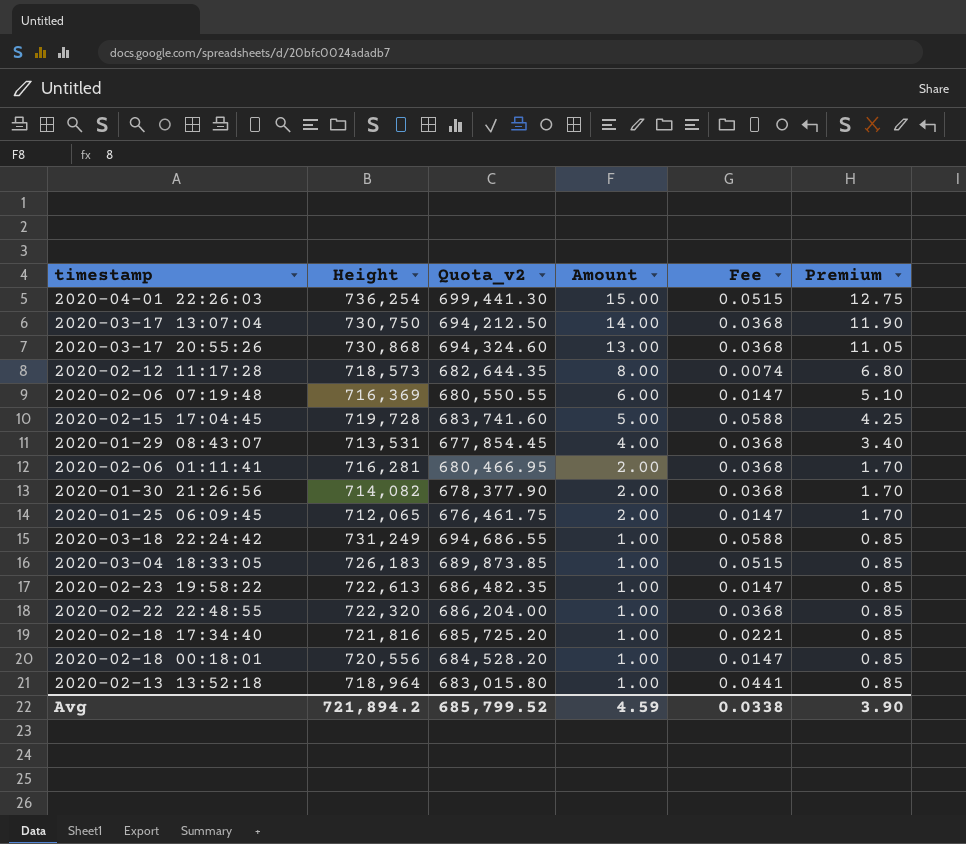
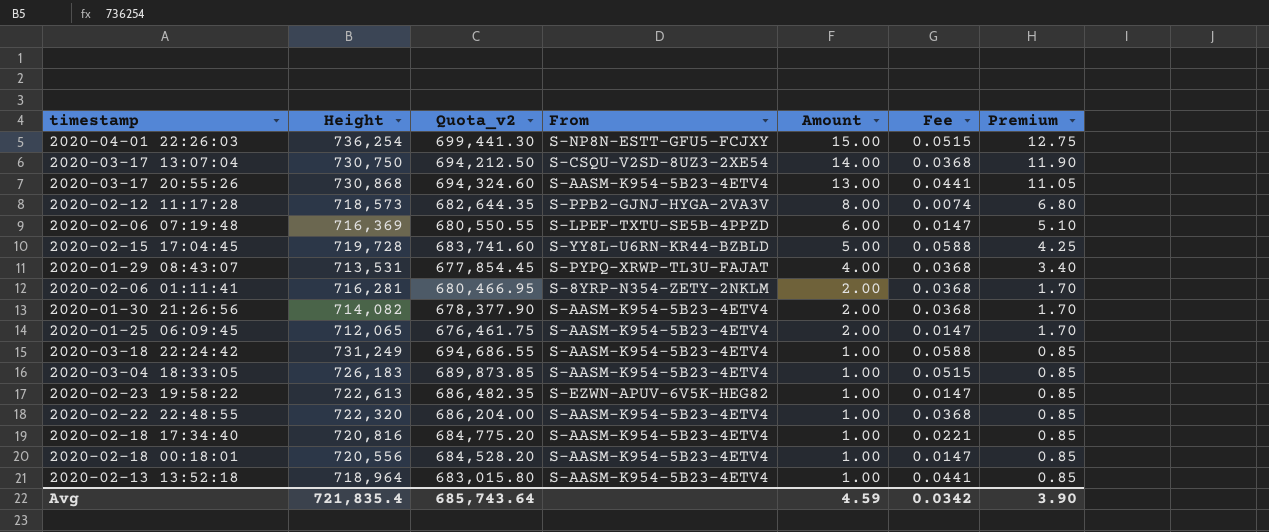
column From | position: none -> 4
2020-03-17 20:55:26 | Fee: 0.0368 -> 0.0441
2020-02-18 17:34:40 | Height: 721,816 -> 720,816
2020-02-18 17:34:40 | Quota_v2: 685,725.20 -> 684,775.20
Avg | Height: 721,894.2 -> 721,835.4
Avg | Quota_v2: 685,799.52 -> 685,743.64
Avg | Fee: 0.0338 -> 0.0342

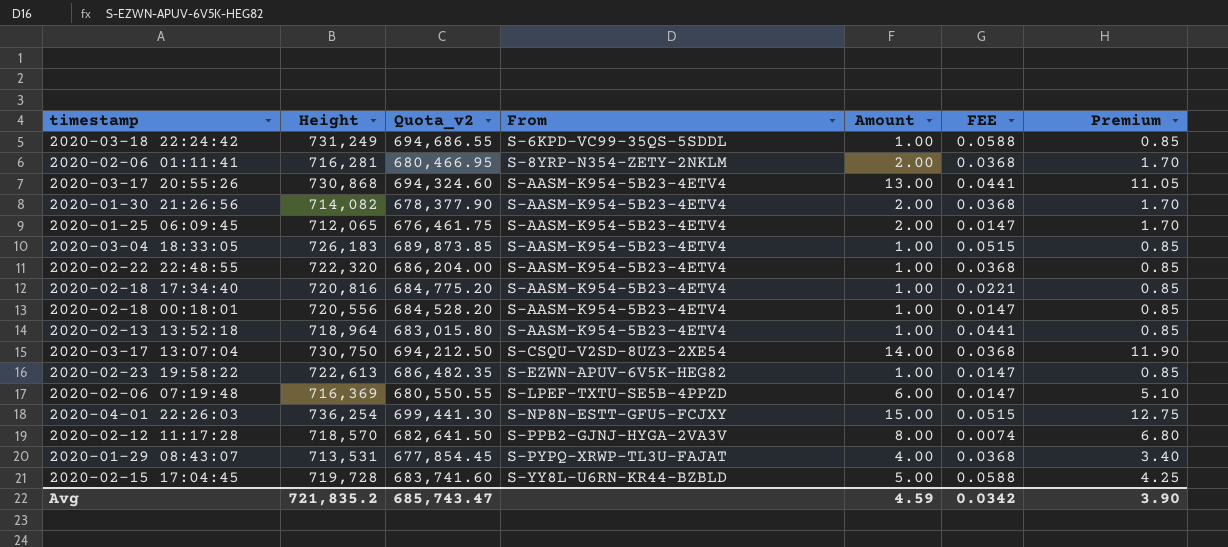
row order: Amount descending -> From ascending
column name: Fee -> FEE
2020-03-18 22:24:42 | From: S-AASM-K954-5B23-4ETV4 -> S-6KPD-VC99-35QS-5SDDL
2020-02-12 11:17:28 | Height: 718,573 -> 718,570
2020-02-12 11:17:28 | Quota_v2: 682,644.35 -> 682,641.50
Avg | Height: 721,835.4 -> 721,835.2
Avg | Quota_v2: 685,743.64 -> 685,743.47

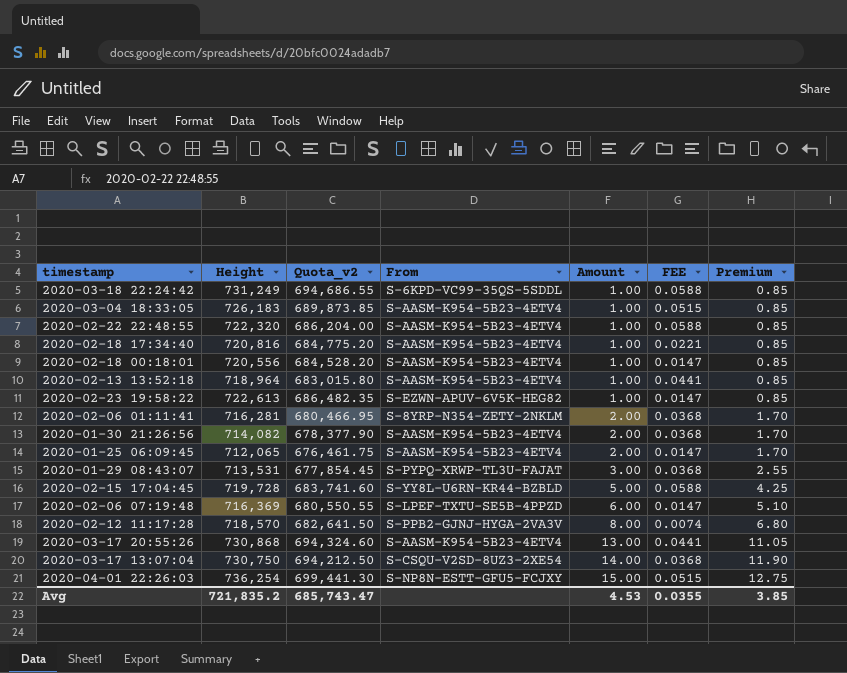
row order: From ascending -> Amount ascending
2020-02-22 22:48:55 | FEE: 0.0368 -> 0.0588
2020-01-29 08:43:07 | Amount: 4.00 -> 3.00
2020-01-29 08:43:07 | Premium: 3.40 -> 2.55
Avg | Amount: 4.59 -> 4.53
Avg | FEE: 0.0342 -> 0.0355
Avg | Premium: 3.90 -> 3.85

